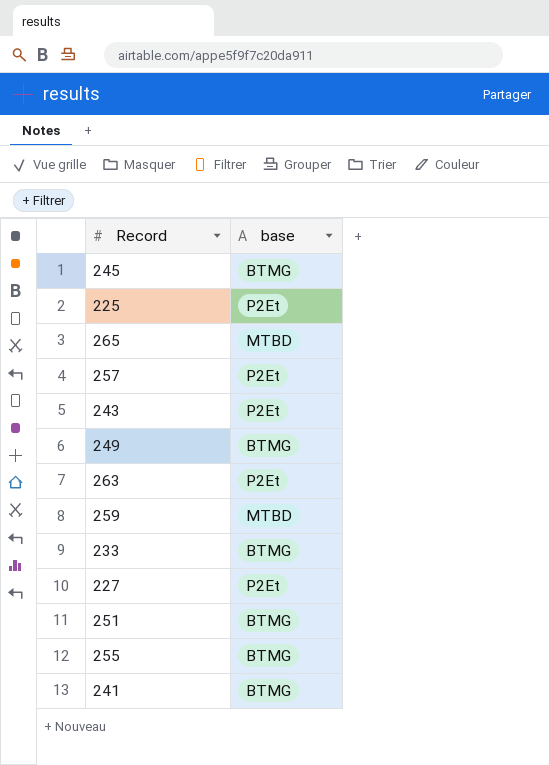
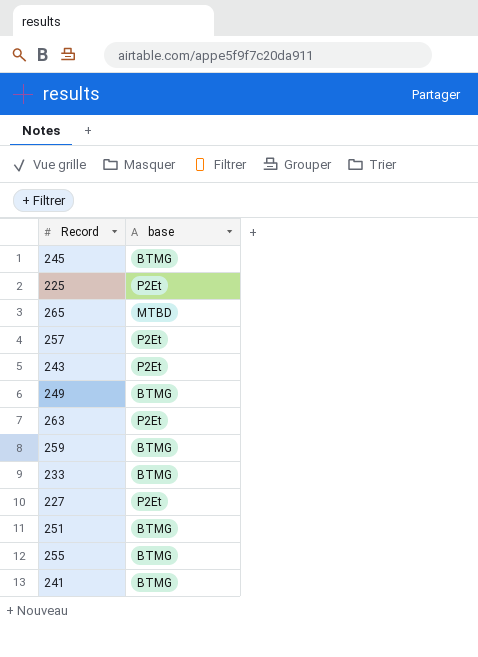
259 | base: MTBD -> BTMG

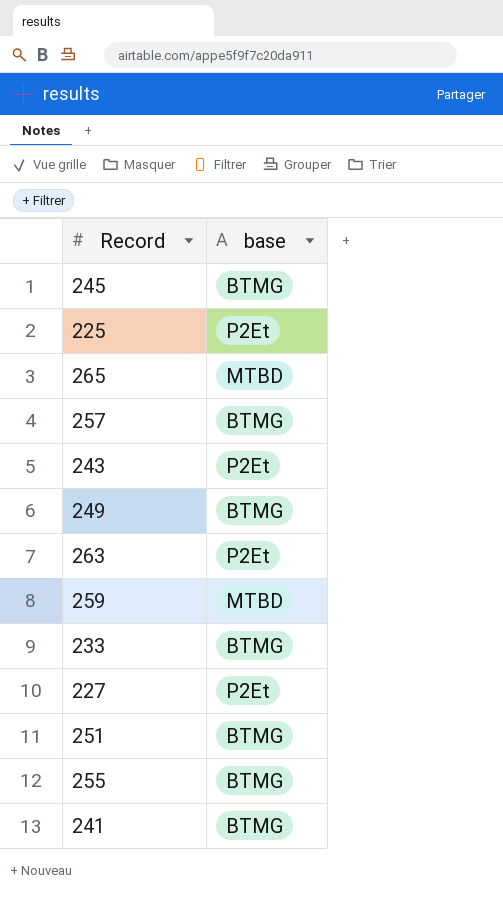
257 | base: P2Et -> BTMG
259 | base: BTMG -> MTBD

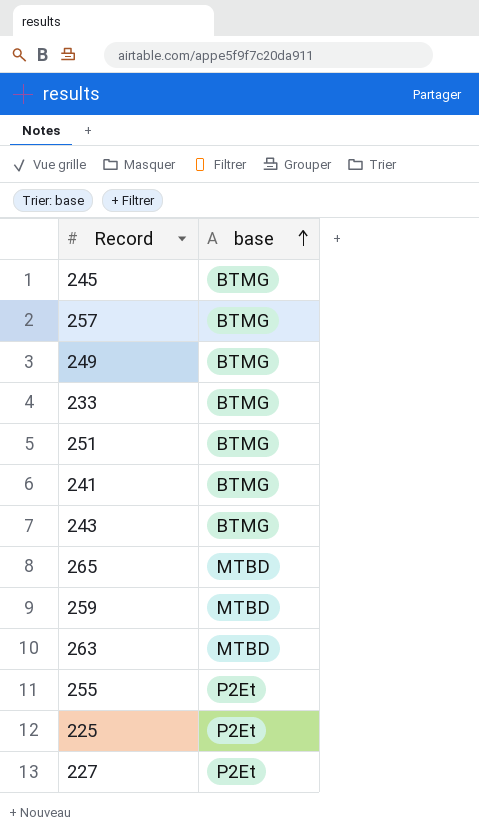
row order: none -> base ascending
243 | base: P2Et -> BTMG
263 | base: P2Et -> MTBD
255 | base: BTMG -> P2Et

